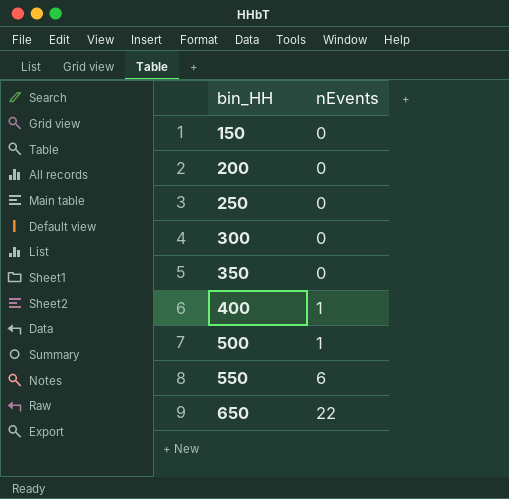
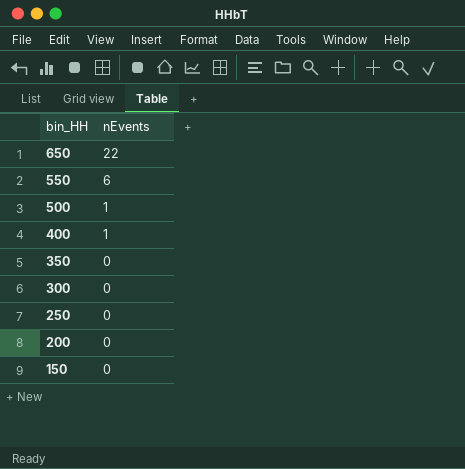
row order: bin_HH ascending -> bin_HH descending

